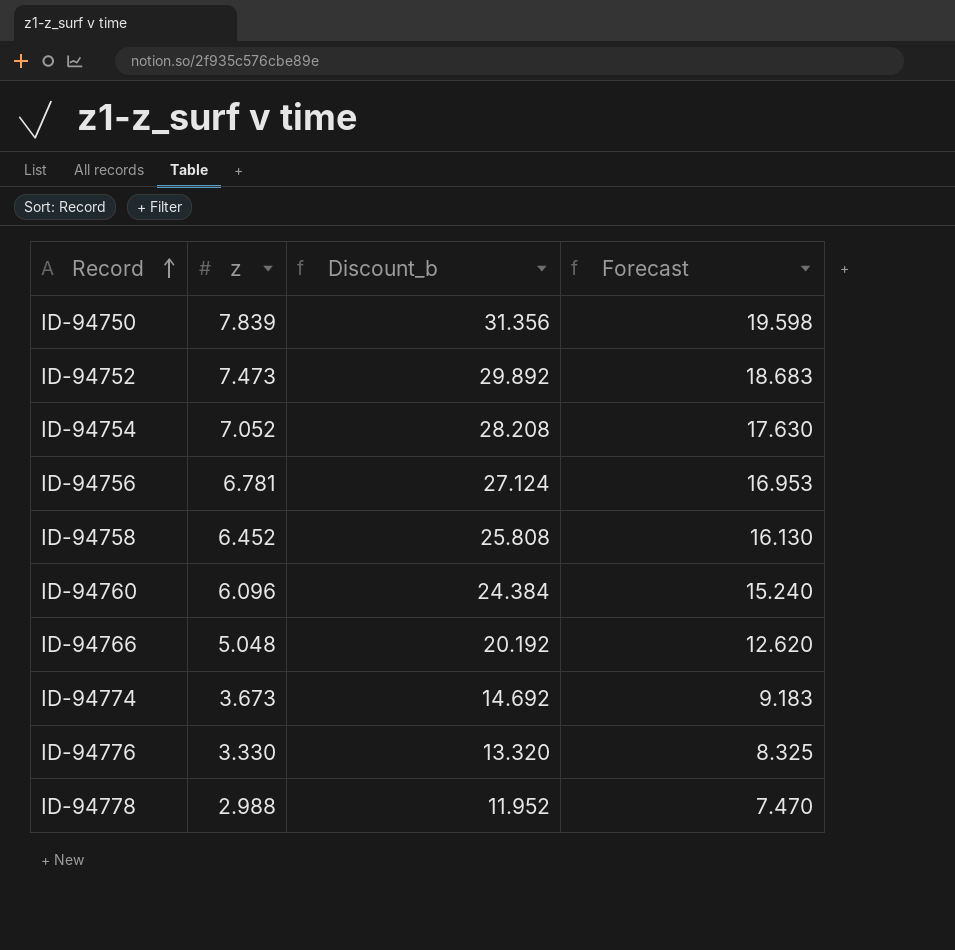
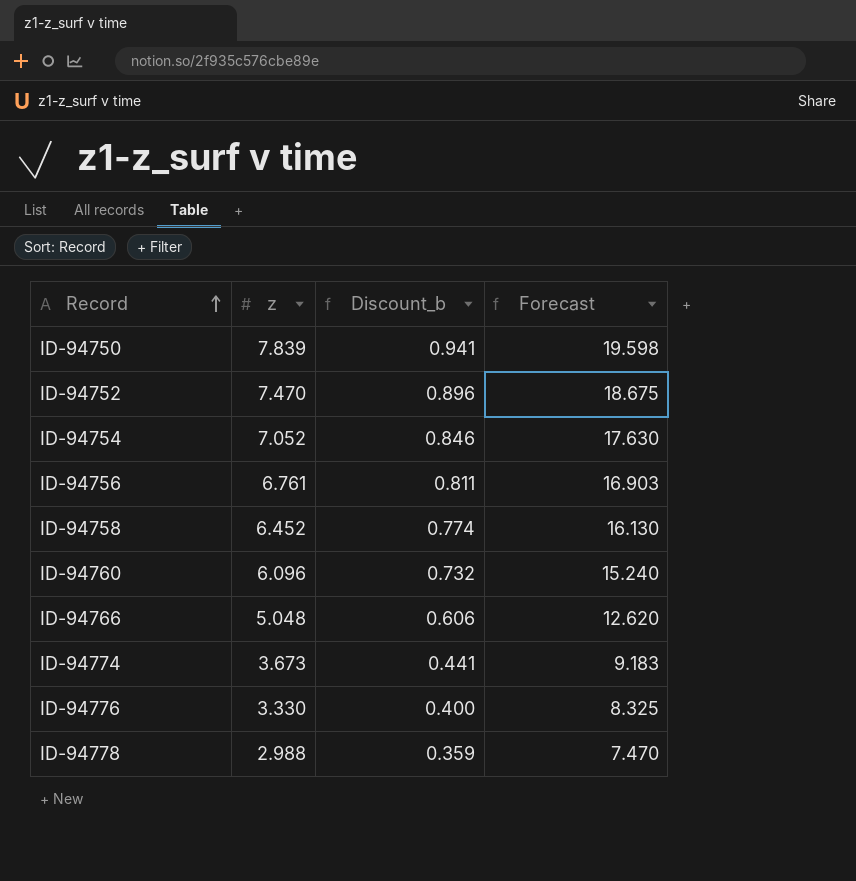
column Discount_b | formula: [z] * 4 -> [z] * 0.12
ID-94752 | z: 7.473 -> 7.470
ID-94752 | Forecast: 18.683 -> 18.675
ID-94756 | z: 6.781 -> 6.761
ID-94756 | Forecast: 16.953 -> 16.903

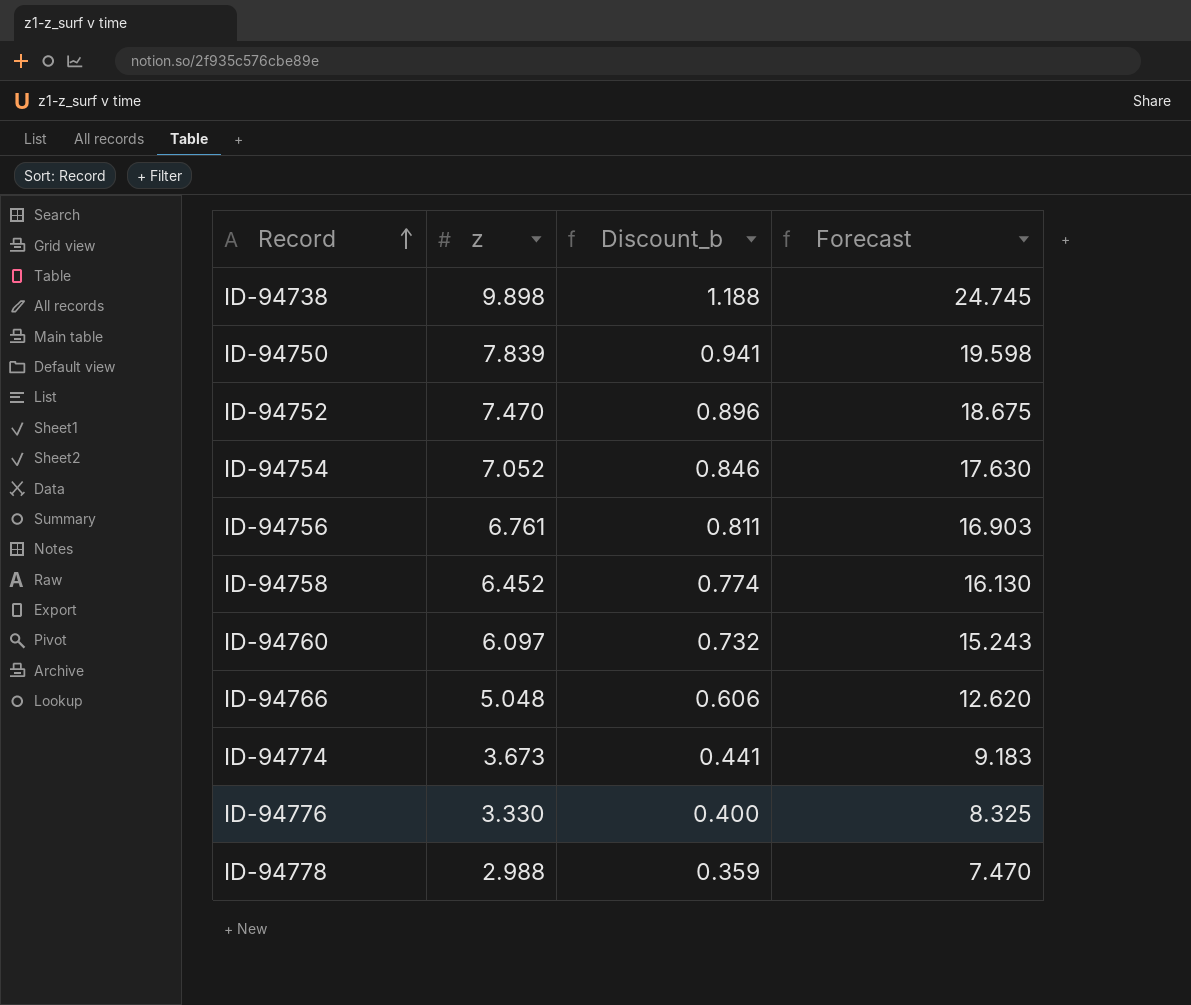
row ID-94738: none -> 9.898 | 1.188 | 24.745
ID-94760 | z: 6.096 -> 6.097
ID-94760 | Forecast: 15.240 -> 15.243

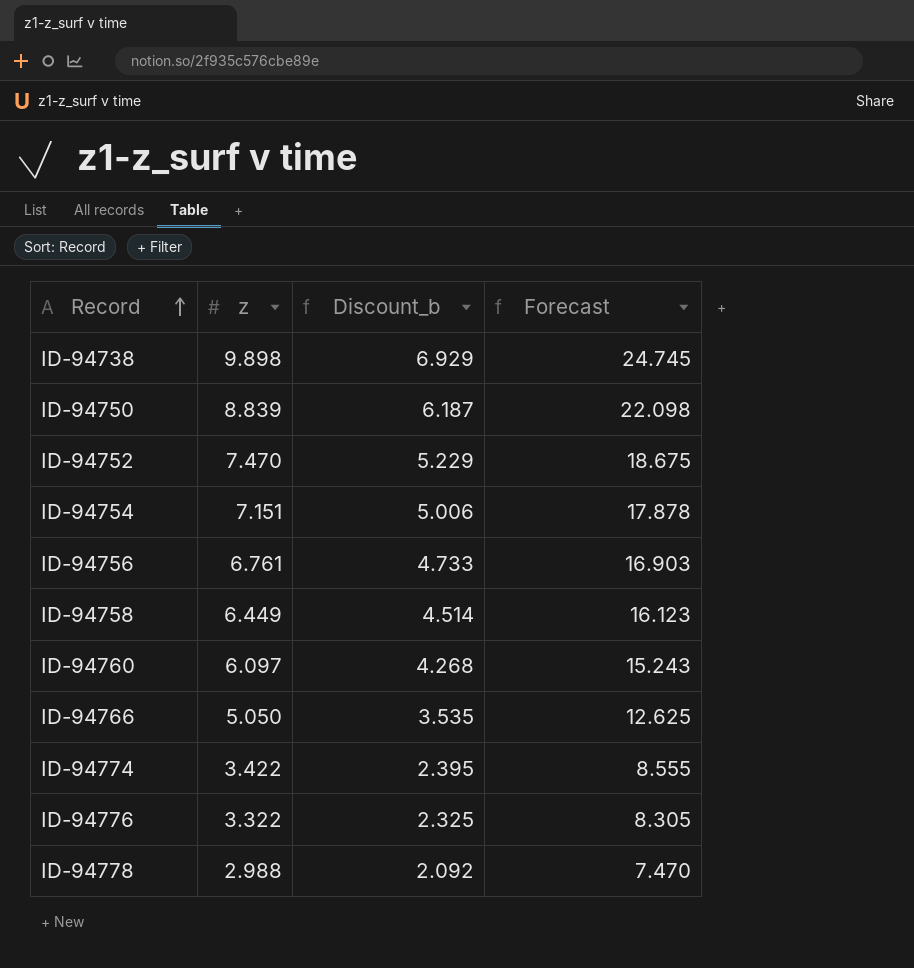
column Discount_b | formula: [z] * 0.12 -> [z] * 0.7
ID-94750 | z: 7.839 -> 8.839
ID-94750 | Forecast: 19.598 -> 22.098
ID-94754 | z: 7.052 -> 7.151
ID-94754 | Forecast: 17.630 -> 17.878
ID-94758 | z: 6.452 -> 6.449
ID-94758 | Forecast: 16.130 -> 16.123
ID-94766 | z: 5.048 -> 5.050
ID-94766 | Forecast: 12.620 -> 12.625
ID-94774 | z: 3.673 -> 3.422
ID-94774 | Forecast: 9.183 -> 8.555
ID-94776 | z: 3.330 -> 3.322
ID-94776 | Forecast: 8.325 -> 8.305

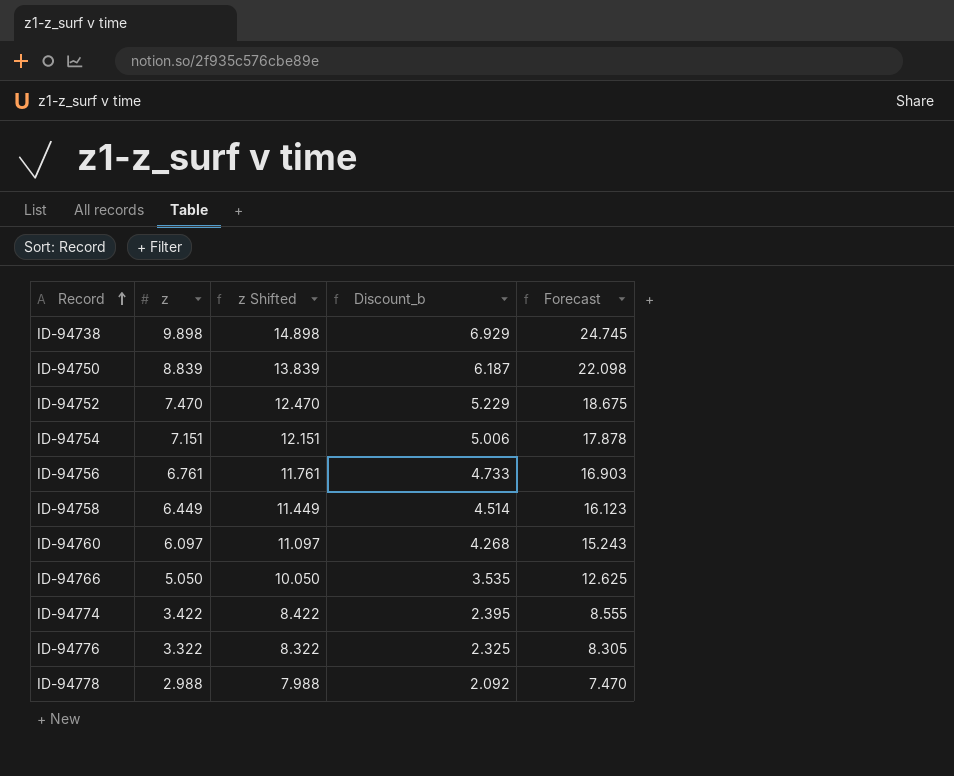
column z Shifted | formula: none -> [z] + 5

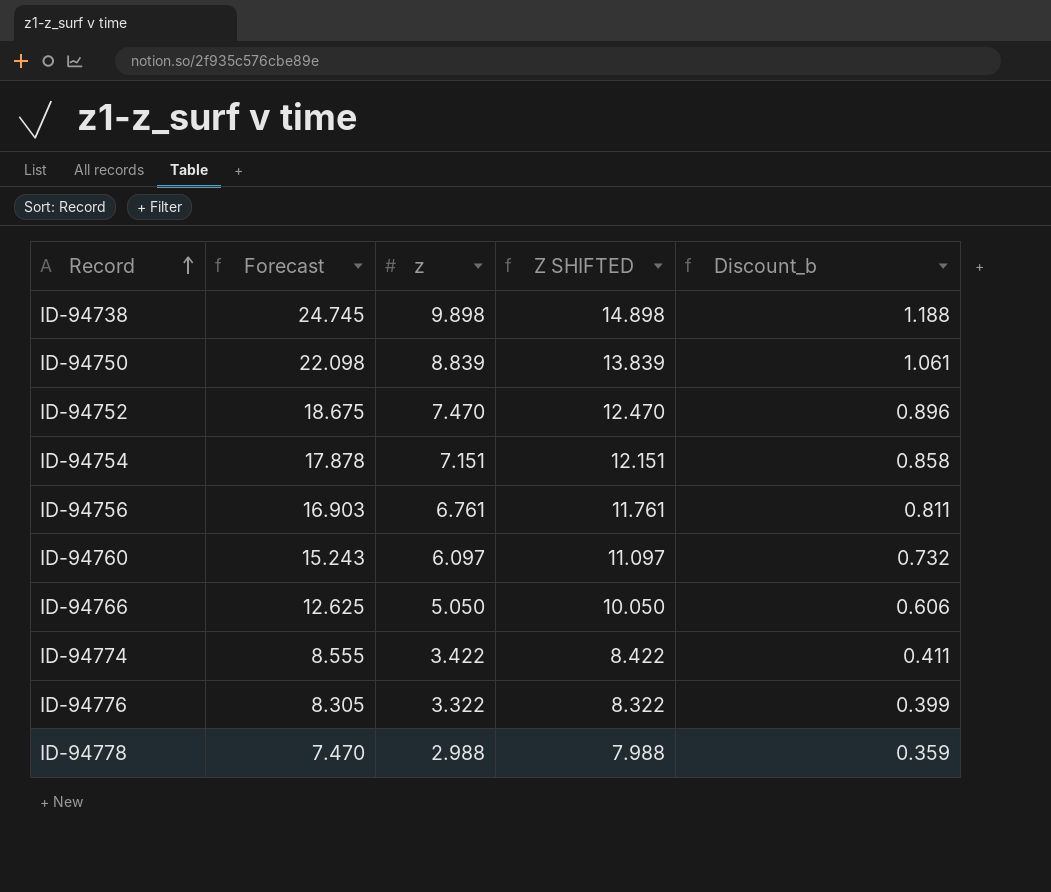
column Forecast | position: 5 -> 2
column name: z Shifted -> Z SHIFTED
column Discount_b | formula: [z] * 0.7 -> [z] * 0.12
row ID-94758: 6.449 | 11.449 | 4.514 | 16.123 -> none

